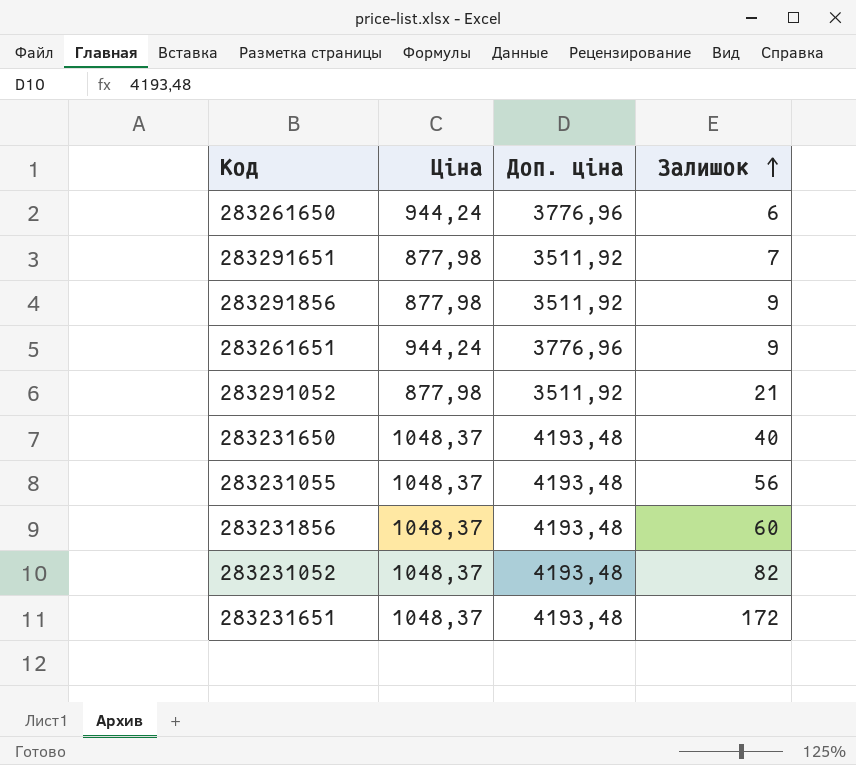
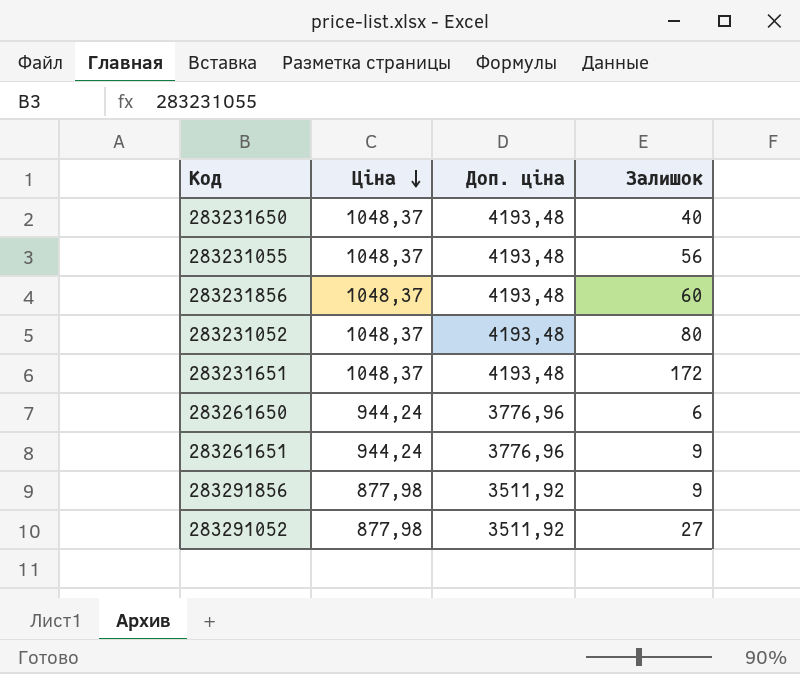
row order: Залишок ascending -> Ціна descending
row 283291651: 877,98 | 3511,92 | 7 -> none
283231052 | Залишок: 82 -> 80
283291052 | Залишок: 21 -> 27

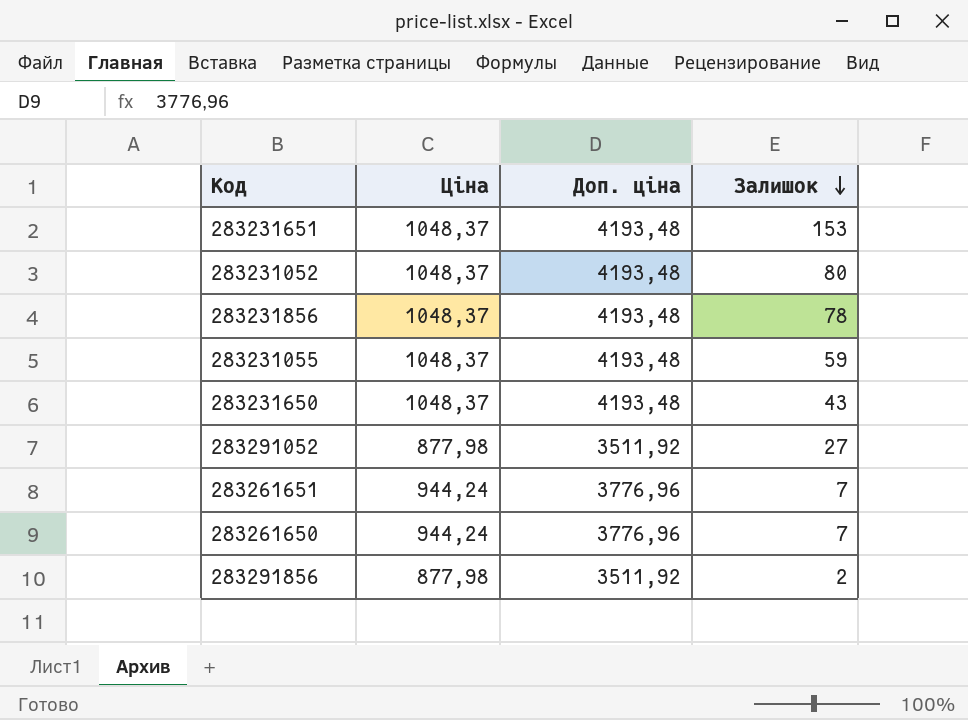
row order: Ціна descending -> Залишок descending
283231651 | Залишок: 172 -> 153
283231856 | Залишок: 60 -> 78
283231055 | Залишок: 56 -> 59
283231650 | Залишок: 40 -> 43
283261651 | Залишок: 9 -> 7
283261650 | Залишок: 6 -> 7
283291856 | Залишок: 9 -> 2

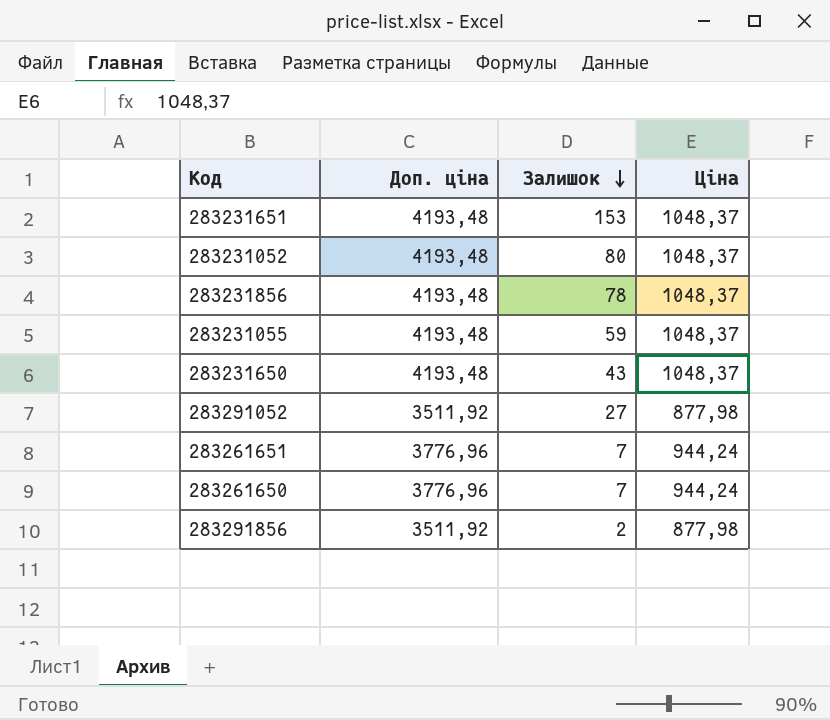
column Ціна | position: 2 -> 4

